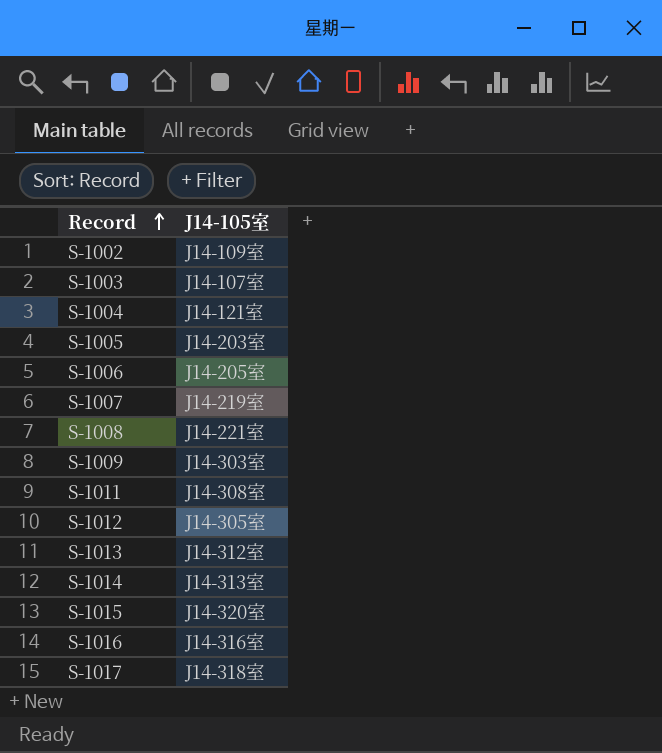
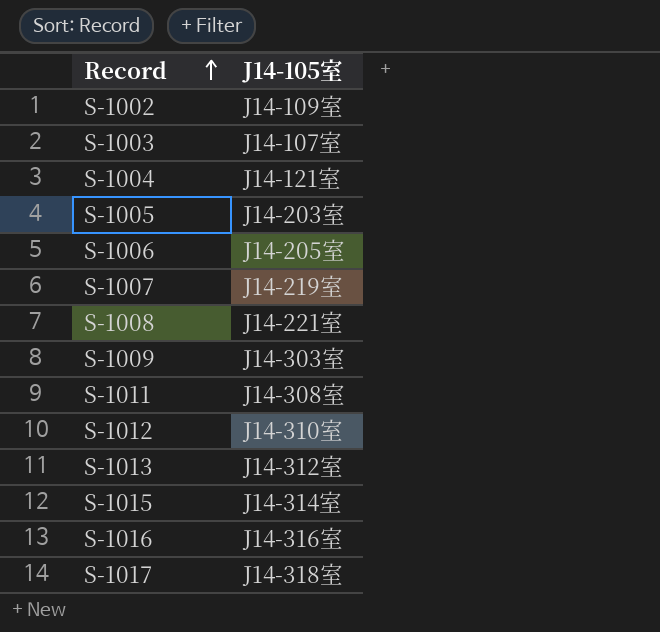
row S-1014: J14-313室 -> none
S-1012 | J14-105室: J14-305室 -> J14-310室
S-1015 | J14-105室: J14-320室 -> J14-314室

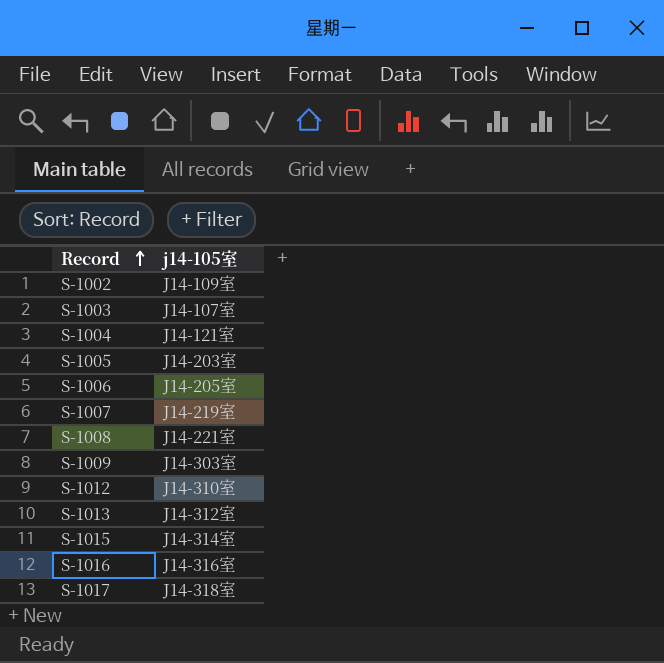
column name: J14-105室 -> j14-105室
row S-1011: J14-308室 -> none

